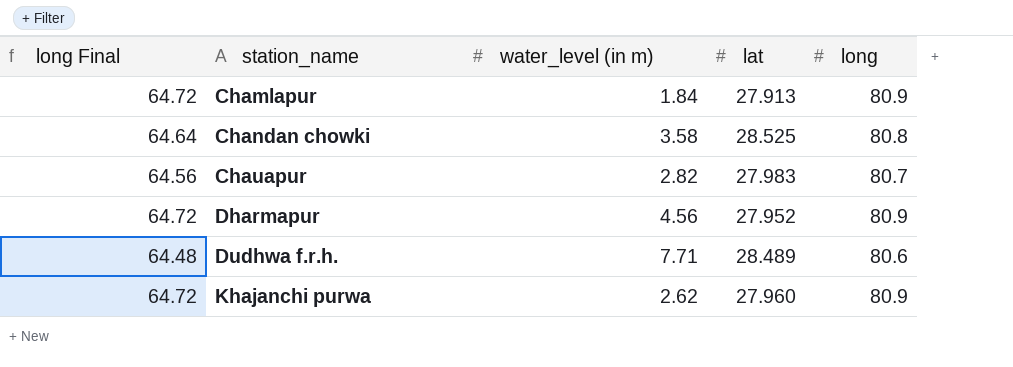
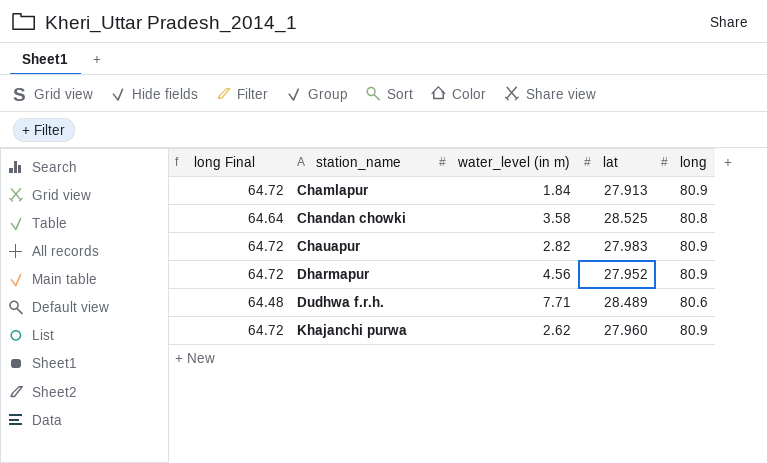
Chauapur | long Final: 64.56 -> 64.72
Chauapur | long: 80.7 -> 80.9

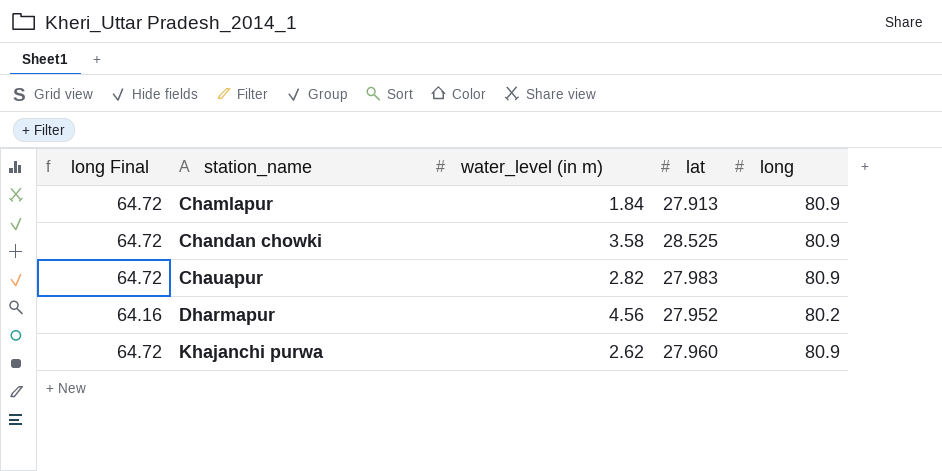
row Dudhwa f.r.h.: 64.48 | 7.71 | 28.489 | 80.6 -> none
Chandan chowki | long Final: 64.64 -> 64.72
Chandan chowki | long: 80.8 -> 80.9
Dharmapur | long Final: 64.72 -> 64.16
Dharmapur | long: 80.9 -> 80.2

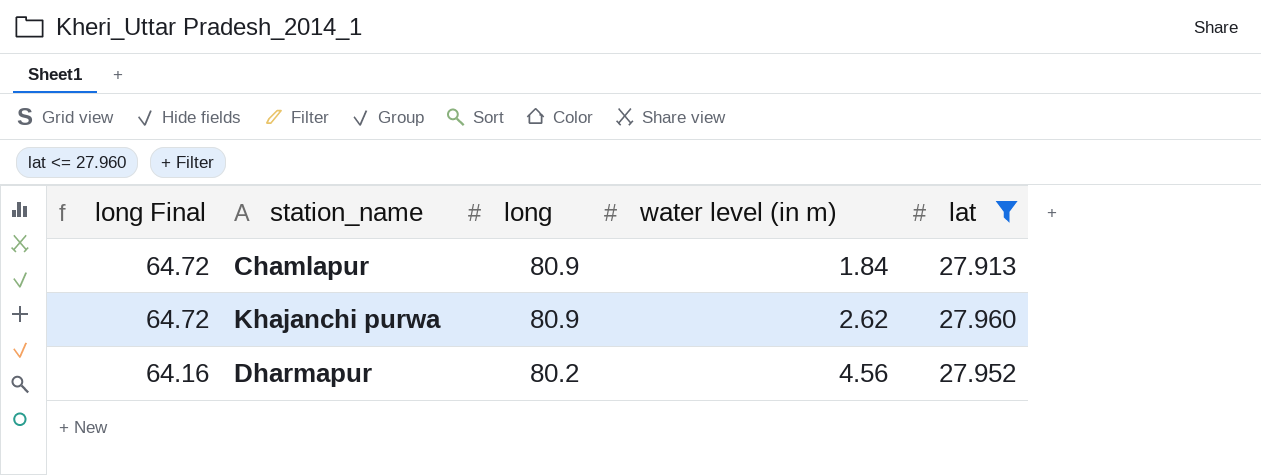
filter: none -> lat <= 27.960
row order: station_name ascending -> long Final descending
column long | position: 5 -> 3
column name: water_level (in m) -> water level (in m)

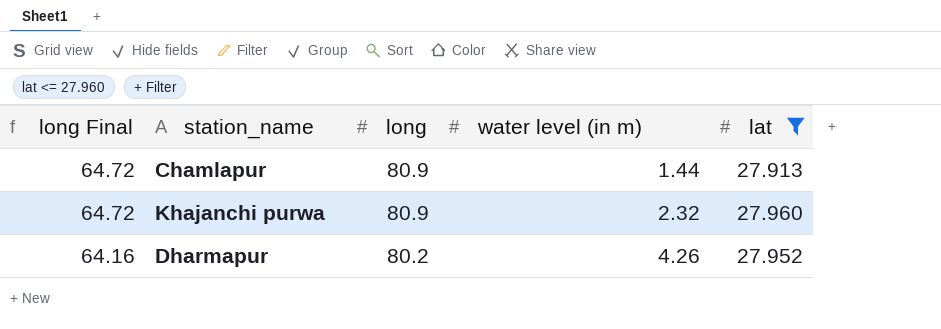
Chamlapur | water level (in m): 1.84 -> 1.44
Khajanchi purwa | water level (in m): 2.62 -> 2.32
Dharmapur | water level (in m): 4.56 -> 4.26

